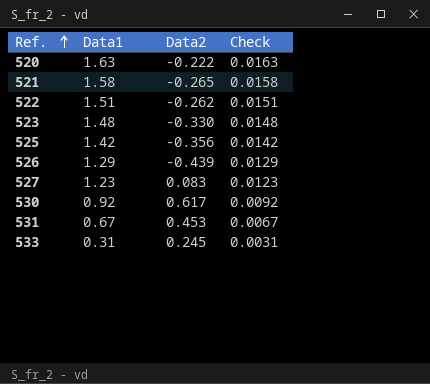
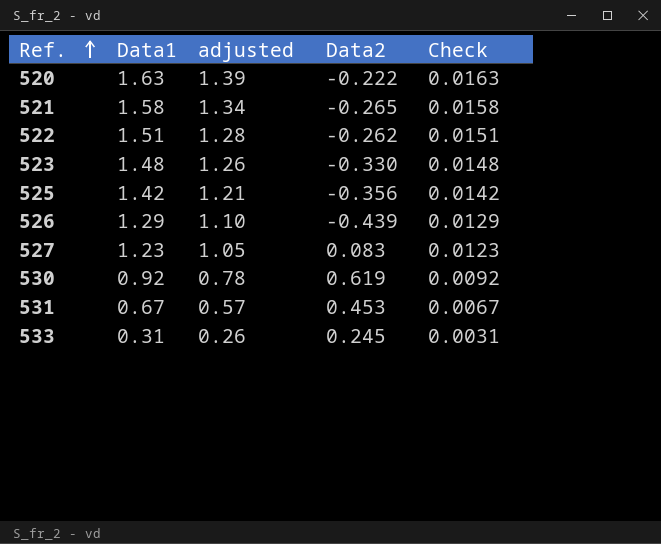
column adjusted | formula: none -> [Data1] * 0.85
530 | Data2: 0.617 -> 0.619

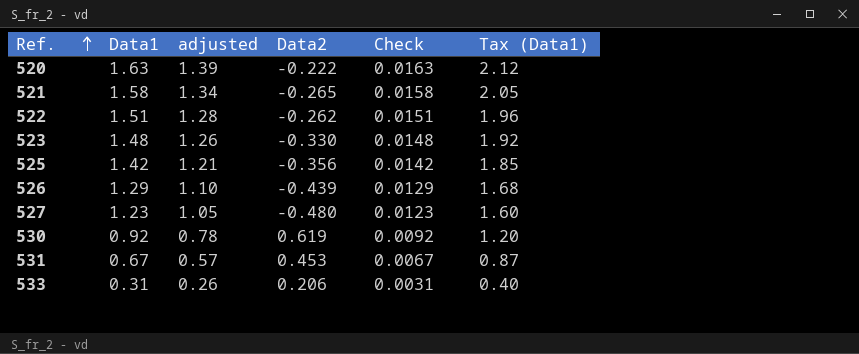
column Tax (Data1) | formula: none -> [Data1] * 1.3
527 | Data2: 0.083 -> -0.480
533 | Data2: 0.245 -> 0.206

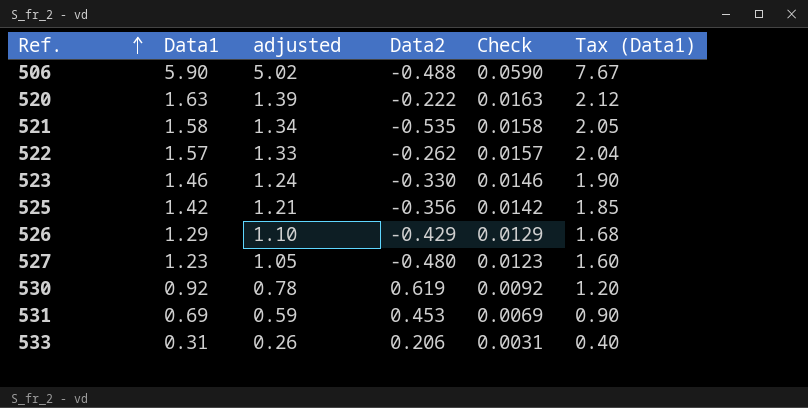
row 506: none -> 5.90 | 5.02 | -0.488 | 0.0590 | 7.67
521 | Data2: -0.265 -> -0.535
522 | Data1: 1.51 -> 1.57
522 | adjusted: 1.28 -> 1.33
522 | Check: 0.0151 -> 0.0157
522 | Tax (Data1): 1.96 -> 2.04
523 | Data1: 1.48 -> 1.46
523 | adjusted: 1.26 -> 1.24
523 | Check: 0.0148 -> 0.0146
523 | Tax (Data1): 1.92 -> 1.90
526 | Data2: -0.439 -> -0.429
531 | Data1: 0.67 -> 0.69
531 | adjusted: 0.57 -> 0.59
531 | Check: 0.0067 -> 0.0069
531 | Tax (Data1): 0.87 -> 0.90

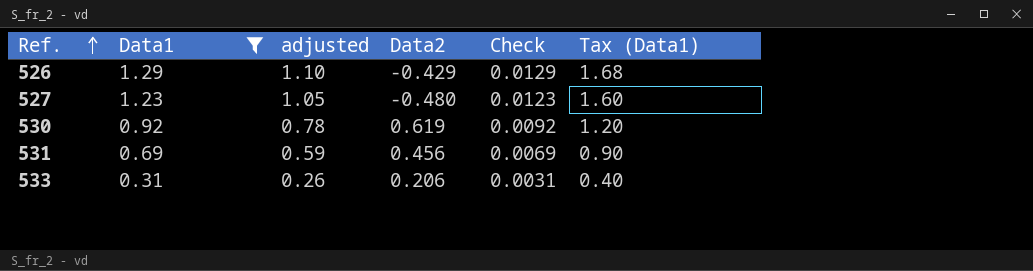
filter: none -> Data1 <= 1.29
531 | Data2: 0.453 -> 0.456

